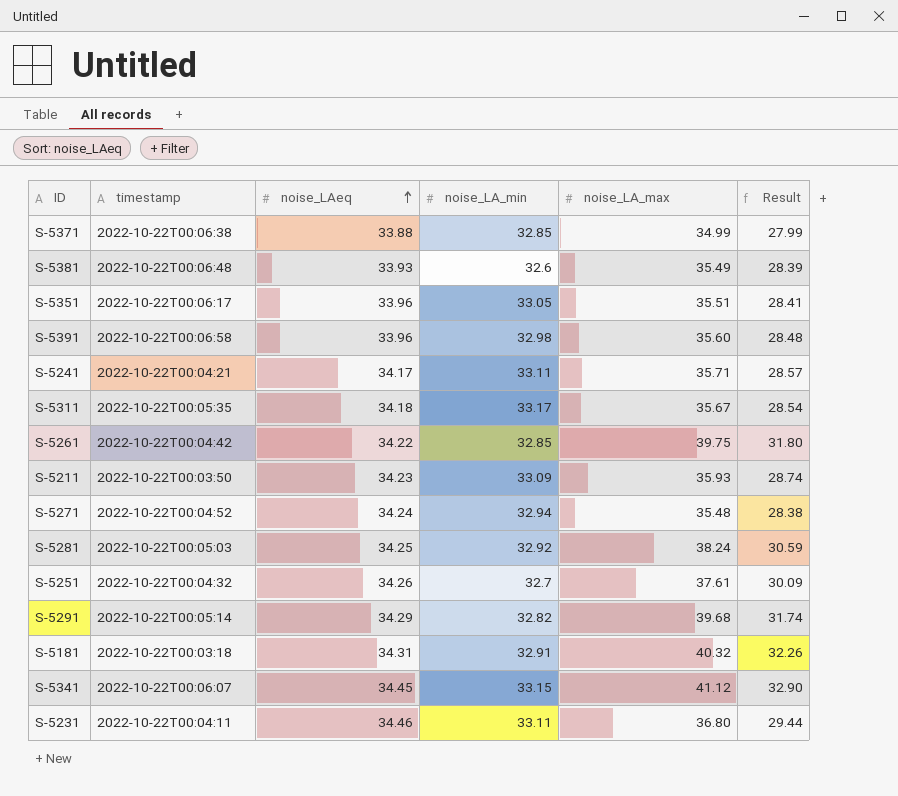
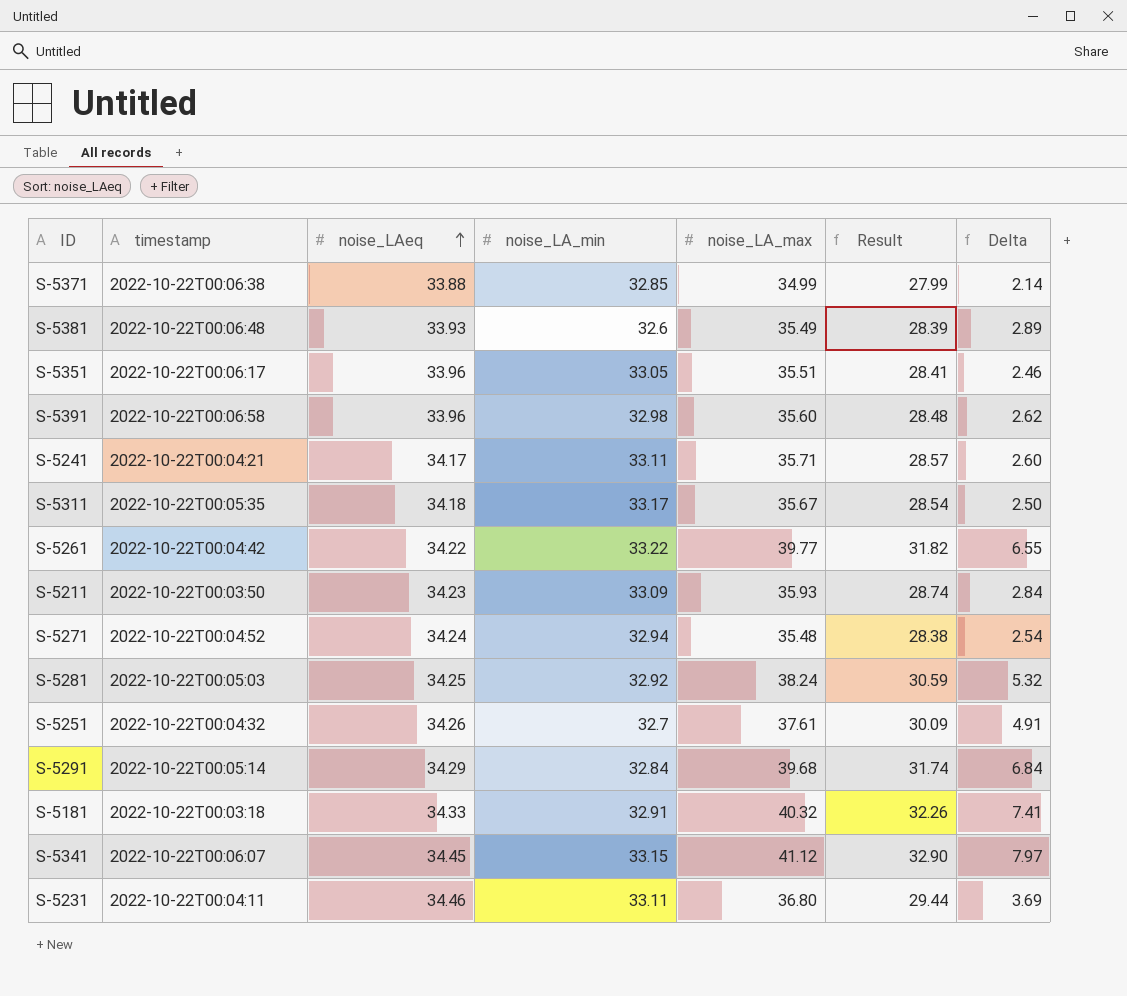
column Delta | formula: none -> [noise_LA_max] - [noise_LA_min]
S-5261 | noise_LA_min: 32.85 -> 33.22
S-5261 | noise_LA_max: 39.75 -> 39.77
S-5261 | Result: 31.80 -> 31.82
S-5291 | noise_LA_min: 32.82 -> 32.84
S-5181 | noise_LAeq: 34.31 -> 34.33

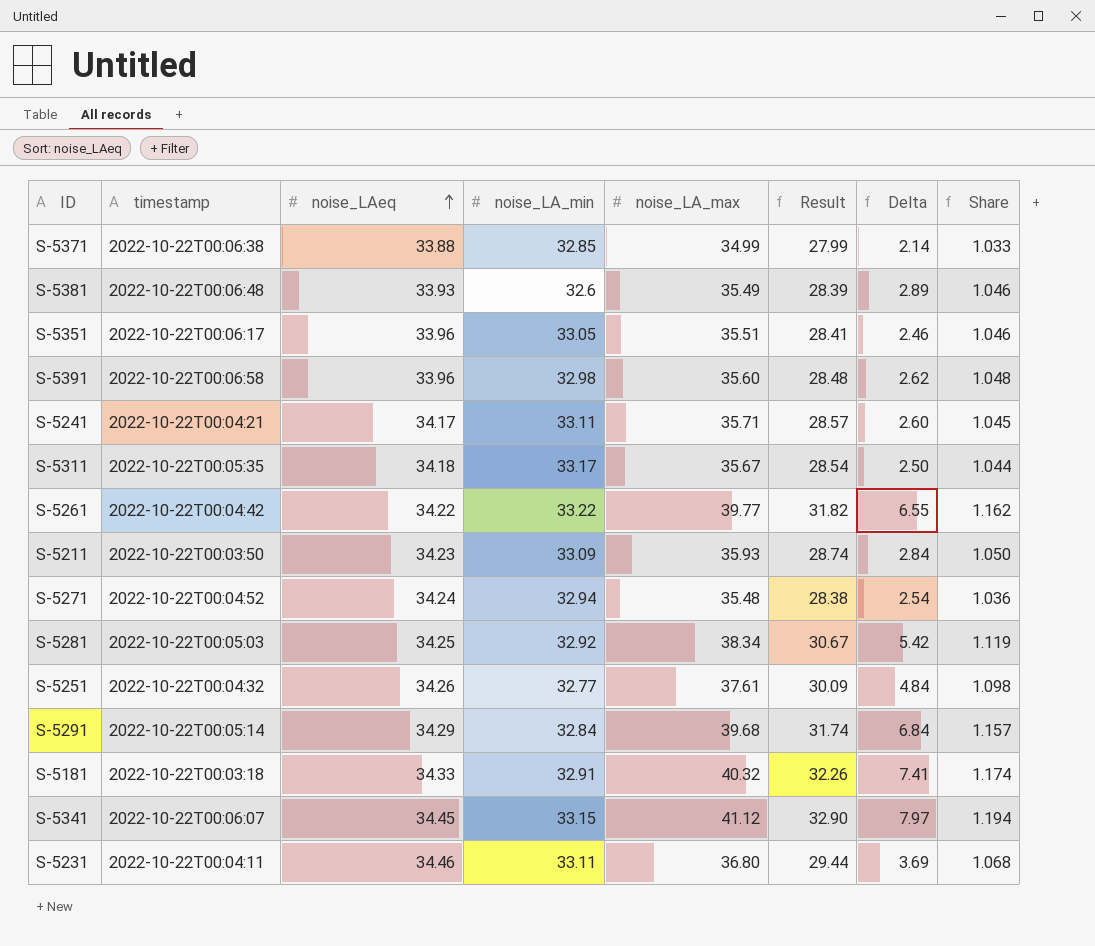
column Share | formula: none -> [noise_LA_max] / [noise_LAeq]
S-5281 | noise_LA_max: 38.24 -> 38.34
S-5281 | Result: 30.59 -> 30.67
S-5281 | Delta: 5.32 -> 5.42
S-5251 | noise_LA_min: 32.7 -> 32.77
S-5251 | Delta: 4.91 -> 4.84

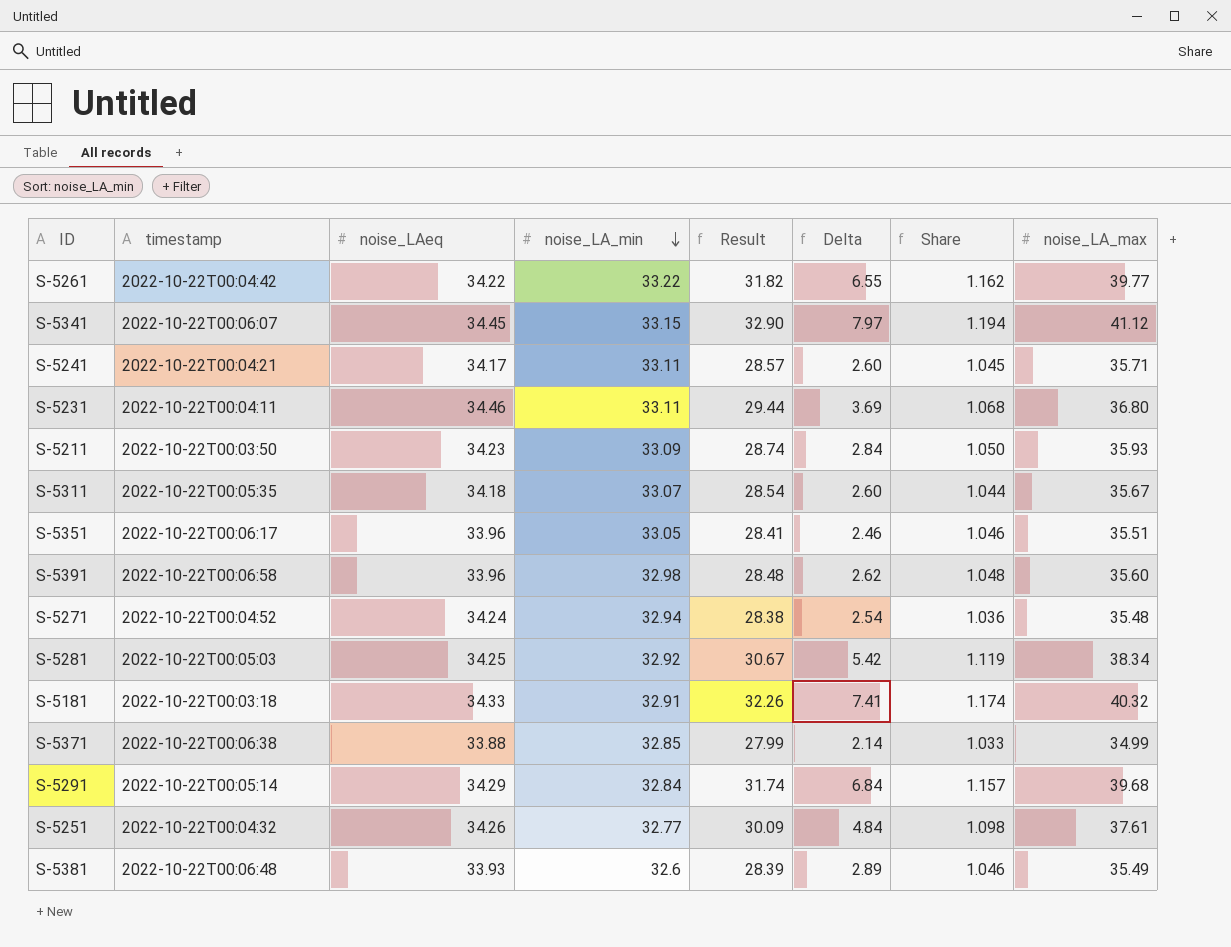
row order: noise_LAeq ascending -> noise_LA_min descending
column noise_LA_max | position: 5 -> 8
S-5311 | noise_LA_min: 33.17 -> 33.07
S-5311 | Delta: 2.50 -> 2.60

